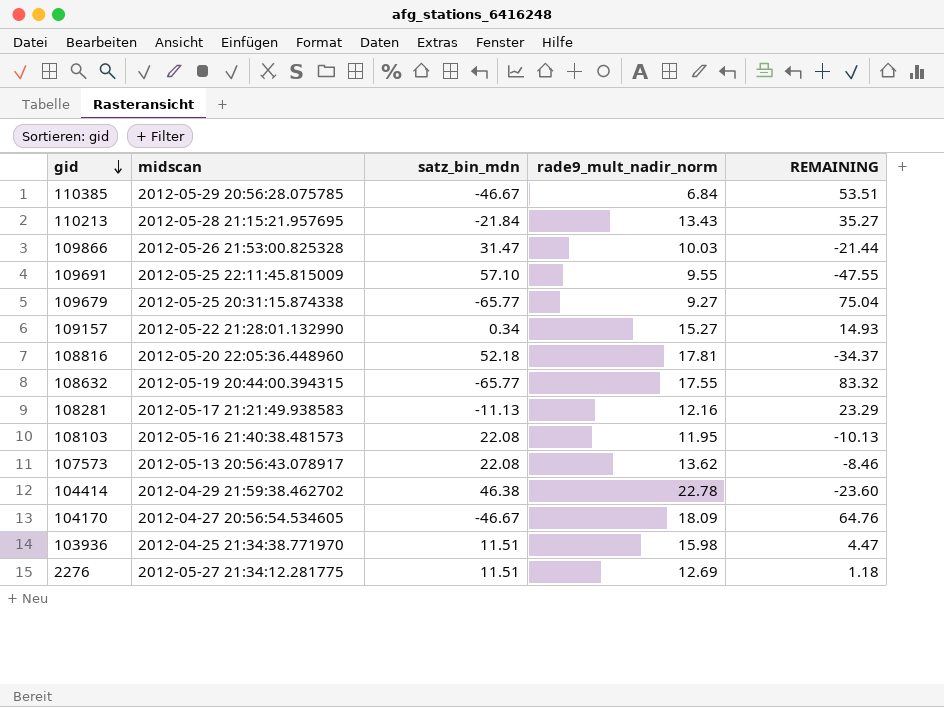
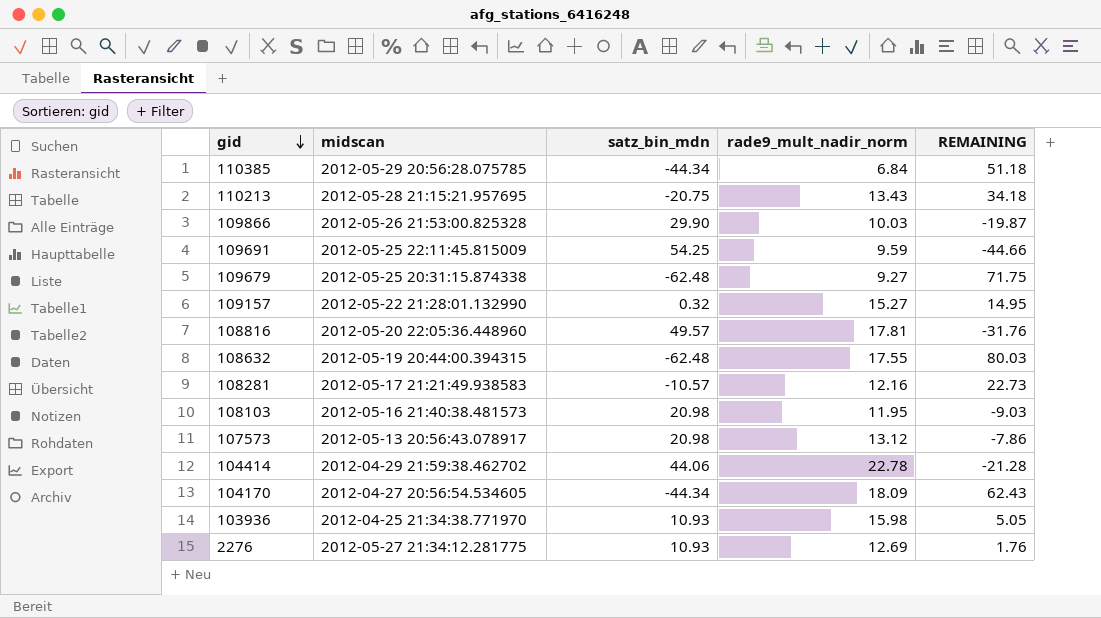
110385 | satz_bin_mdn: -46.67 -> -44.34
110385 | REMAINING: 53.51 -> 51.18
110213 | satz_bin_mdn: -21.84 -> -20.75
110213 | REMAINING: 35.27 -> 34.18
109866 | satz_bin_mdn: 31.47 -> 29.90
109866 | REMAINING: -21.44 -> -19.87
109691 | satz_bin_mdn: 57.10 -> 54.25
109691 | rade9_mult_nadir_norm: 9.55 -> 9.59
109691 | REMAINING: -47.55 -> -44.66
109679 | satz_bin_mdn: -65.77 -> -62.48
109679 | REMAINING: 75.04 -> 71.75
109157 | satz_bin_mdn: 0.34 -> 0.32
109157 | REMAINING: 14.93 -> 14.95
108816 | satz_bin_mdn: 52.18 -> 49.57
108816 | REMAINING: -34.37 -> -31.76
108632 | satz_bin_mdn: -65.77 -> -62.48
108632 | REMAINING: 83.32 -> 80.03
108281 | satz_bin_mdn: -11.13 -> -10.57
108281 | REMAINING: 23.29 -> 22.73
108103 | satz_bin_mdn: 22.08 -> 20.98
108103 | REMAINING: -10.13 -> -9.03
107573 | satz_bin_mdn: 22.08 -> 20.98
107573 | rade9_mult_nadir_norm: 13.62 -> 13.12
107573 | REMAINING: -8.46 -> -7.86
104414 | satz_bin_mdn: 46.38 -> 44.06
104414 | REMAINING: -23.60 -> -21.28
104170 | satz_bin_mdn: -46.67 -> -44.34
104170 | REMAINING: 64.76 -> 62.43
103936 | satz_bin_mdn: 11.51 -> 10.93
103936 | REMAINING: 4.47 -> 5.05
2276 | satz_bin_mdn: 11.51 -> 10.93
2276 | REMAINING: 1.18 -> 1.76

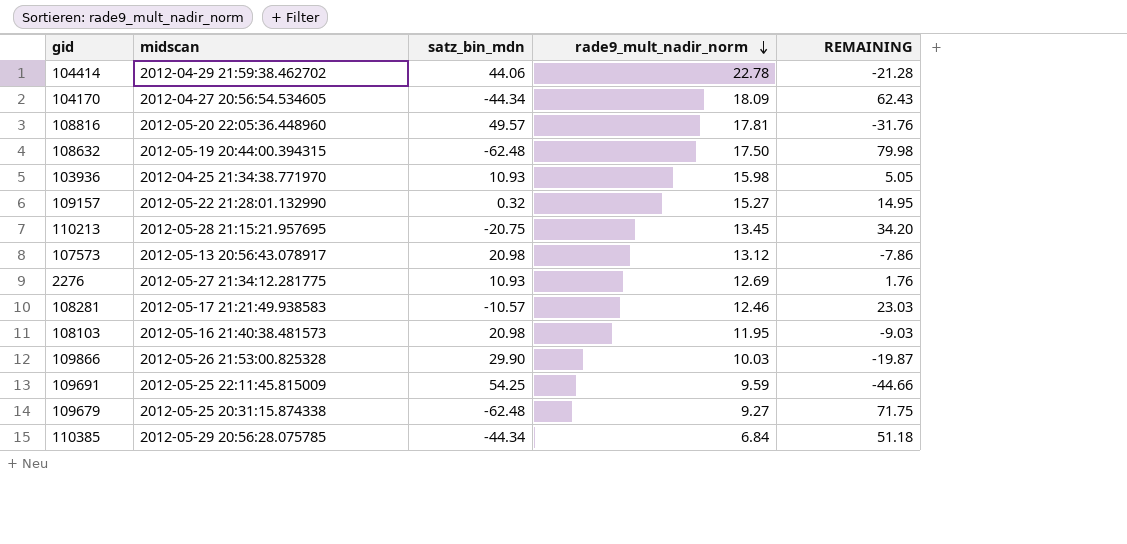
row order: gid descending -> rade9_mult_nadir_norm descending
108632 | rade9_mult_nadir_norm: 17.55 -> 17.50
108632 | REMAINING: 80.03 -> 79.98
110213 | rade9_mult_nadir_norm: 13.43 -> 13.45
110213 | REMAINING: 34.18 -> 34.20
108281 | rade9_mult_nadir_norm: 12.16 -> 12.46
108281 | REMAINING: 22.73 -> 23.03

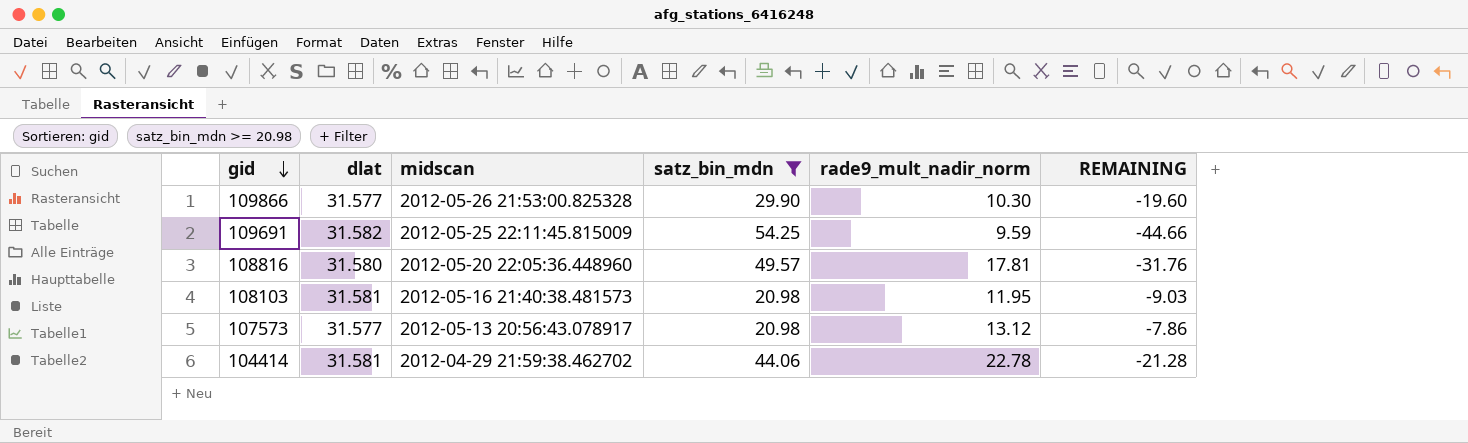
filter: none -> satz_bin_mdn >= 20.98
row order: rade9_mult_nadir_norm descending -> gid descending
column dlat | position: none -> 2
109866 | rade9_mult_nadir_norm: 10.03 -> 10.30
109866 | REMAINING: -19.87 -> -19.60

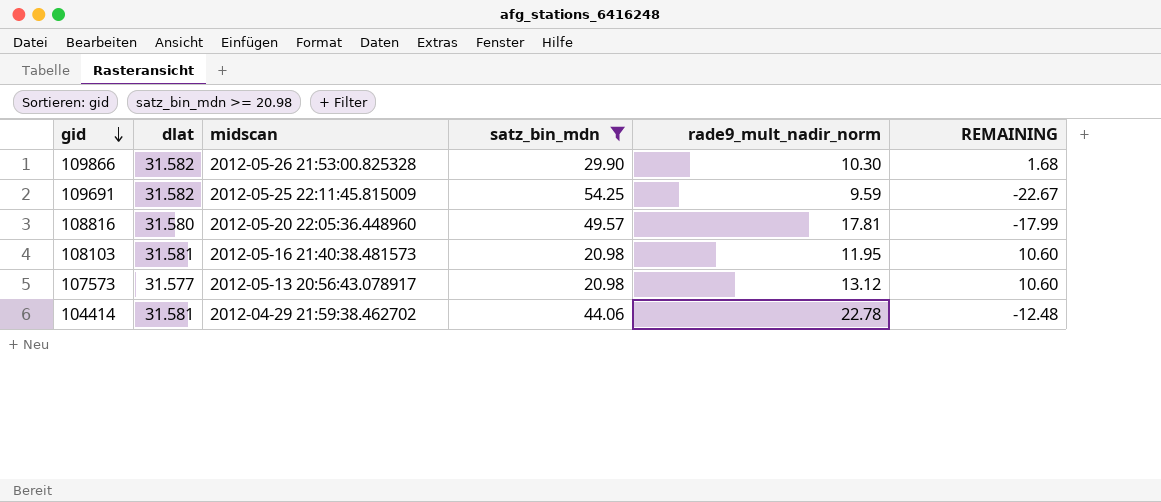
column REMAINING | formula: [rade9_mult_nadir_norm] - [satz_bin_mdn] -> [dlat] - [satz_bin_mdn]
109866 | dlat: 31.577 -> 31.582

